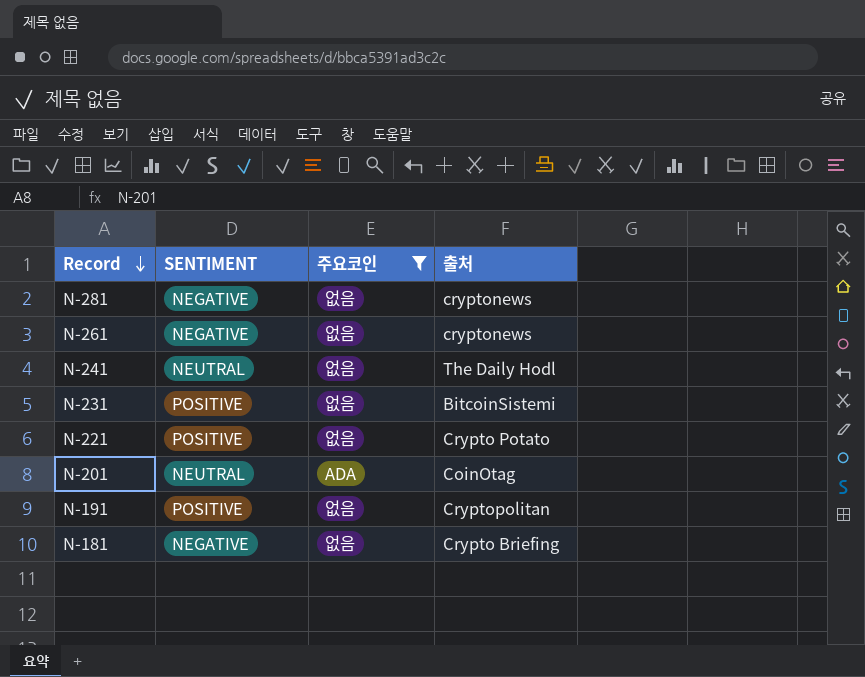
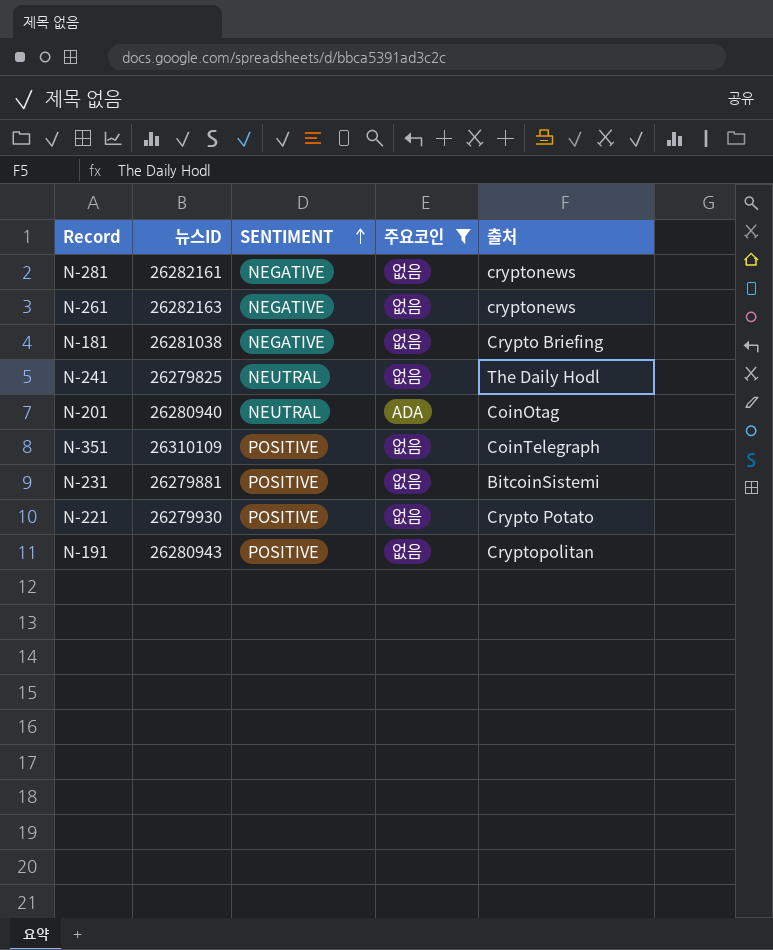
row order: Record descending -> SENTIMENT ascending
column 뉴스ID | position: none -> 2
row N-351: none -> 26310109 | POSITIVE | 없음 | CoinTelegraph

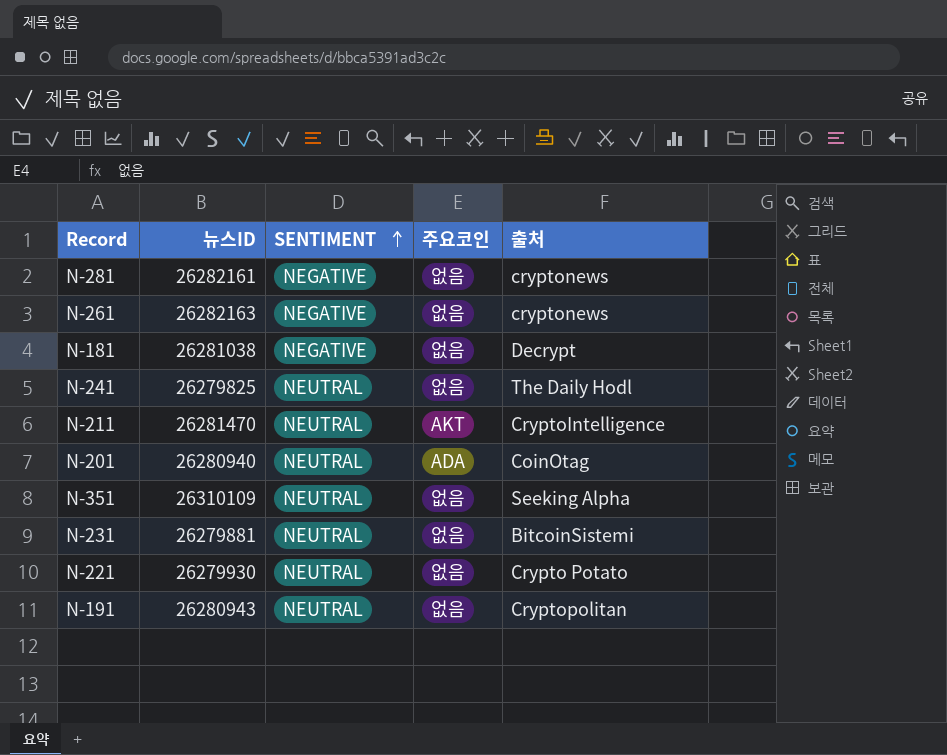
filter: 주요코인 != AKT -> none
N-181 | 출처: Crypto Briefing -> Decrypt
N-351 | SENTIMENT: POSITIVE -> NEUTRAL
N-351 | 출처: CoinTelegraph -> Seeking Alpha
N-231 | SENTIMENT: POSITIVE -> NEUTRAL
N-221 | SENTIMENT: POSITIVE -> NEUTRAL
N-191 | SENTIMENT: POSITIVE -> NEUTRAL

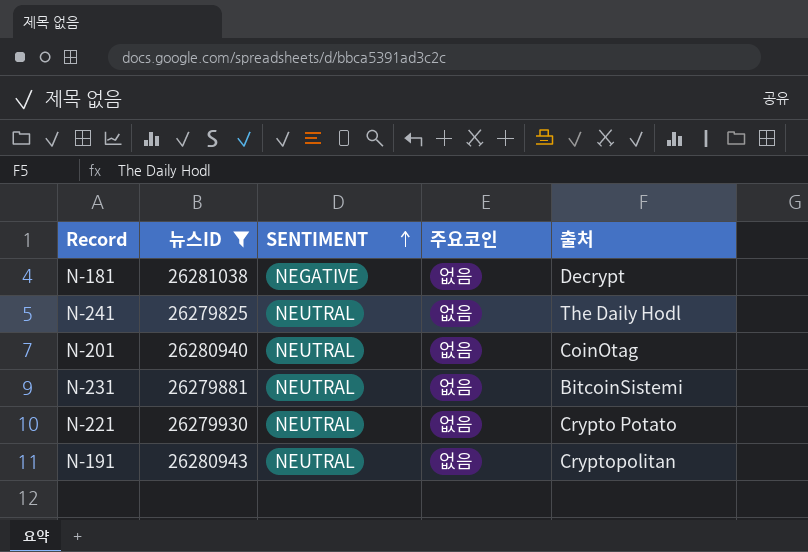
filter: none -> 뉴스ID <= 26281038
N-201 | 주요코인: ADA -> 없음

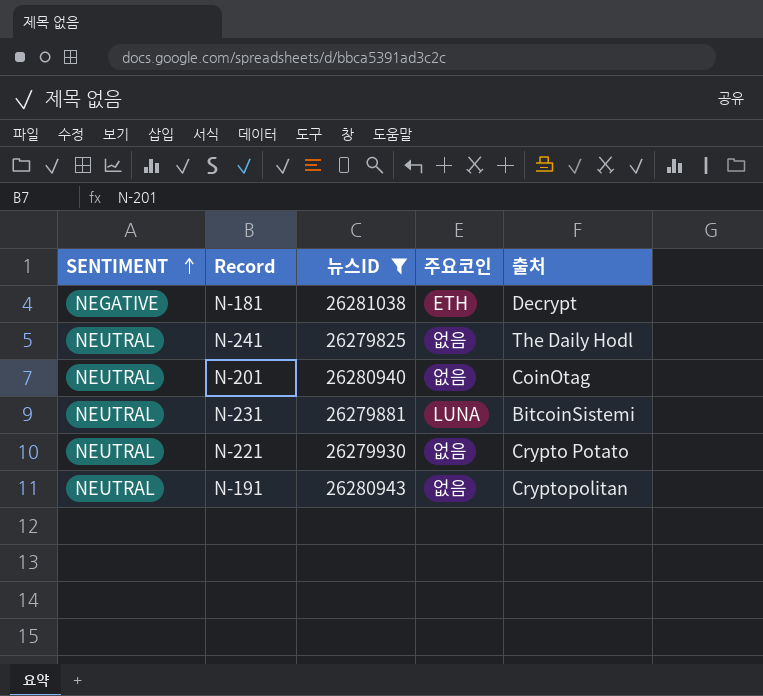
column SENTIMENT | position: 3 -> 1
N-181 | 주요코인: 없음 -> ETH
N-231 | 주요코인: 없음 -> LUNA

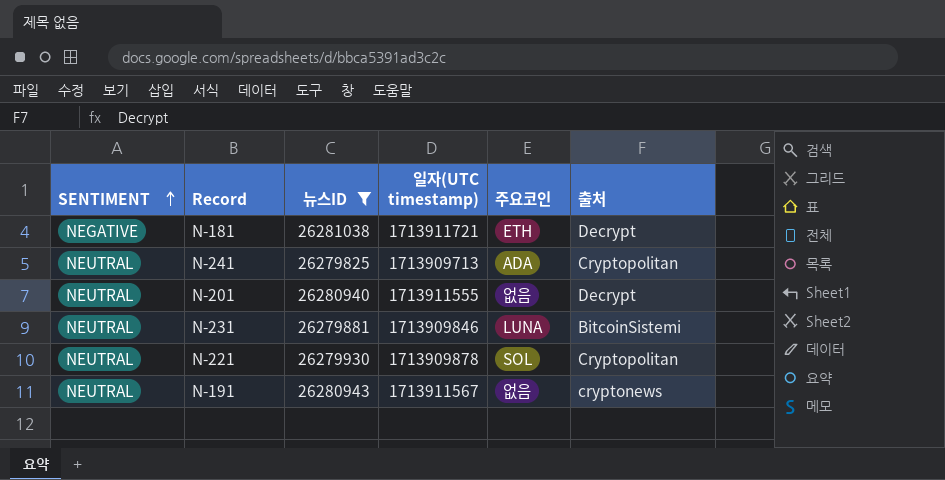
column 일자(UTC timestamp) | position: none -> 4
N-241 | 주요코인: 없음 -> ADA
N-241 | 출처: The Daily Hodl -> Cryptopolitan
N-201 | 출처: CoinOtag -> Decrypt
N-221 | 주요코인: 없음 -> SOL
N-221 | 출처: Crypto Potato -> Cryptopolitan
N-191 | 출처: Cryptopolitan -> cryptonews

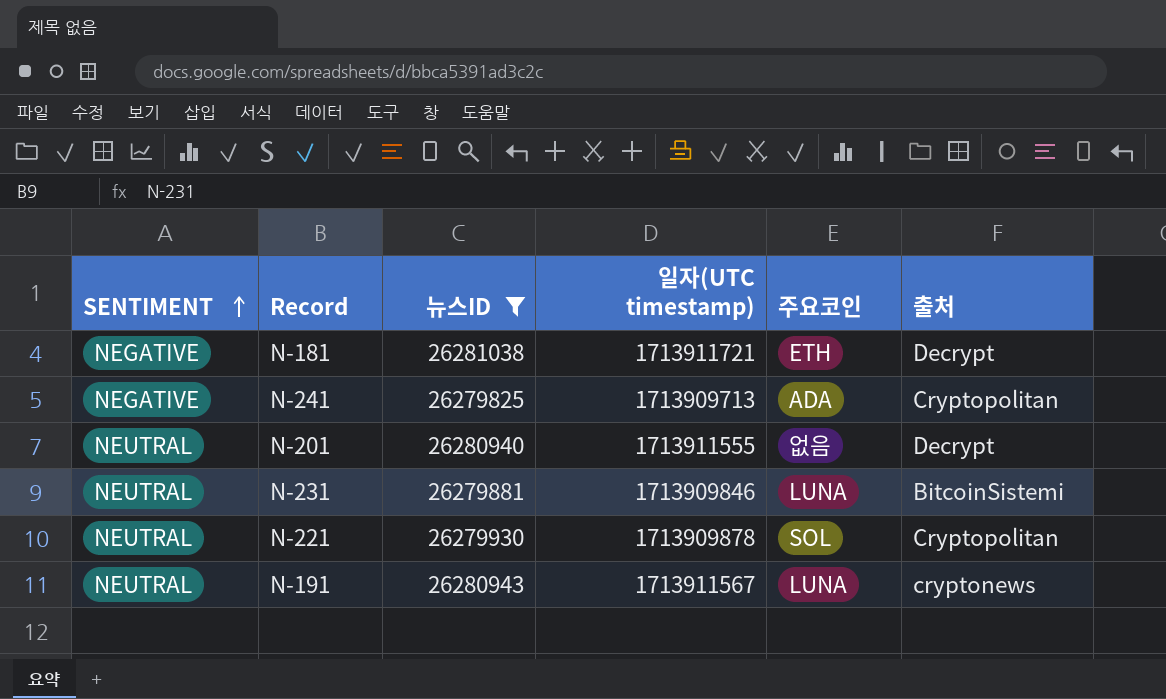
N-241 | SENTIMENT: NEUTRAL -> NEGATIVE
N-191 | 주요코인: 없음 -> LUNA

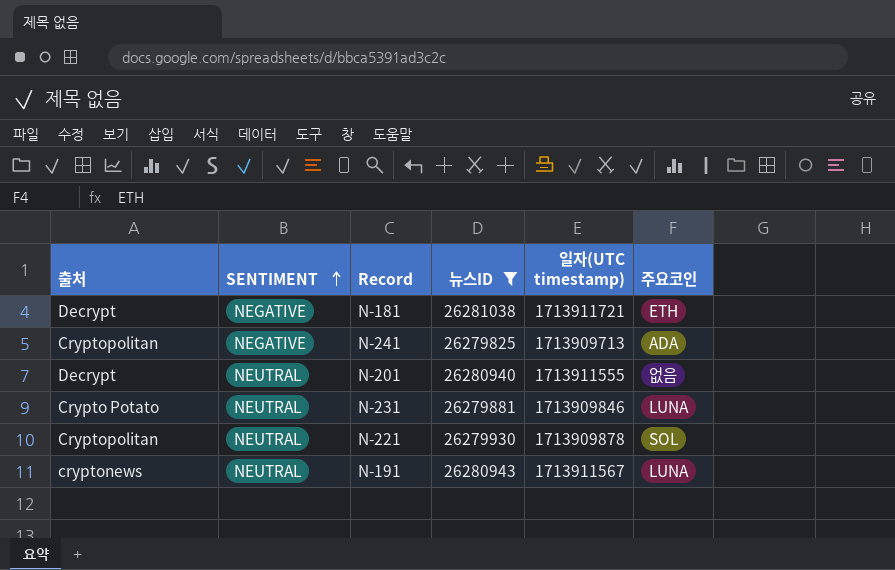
column 출처 | position: 6 -> 1
N-231 | 출처: BitcoinSistemi -> Crypto Potato

